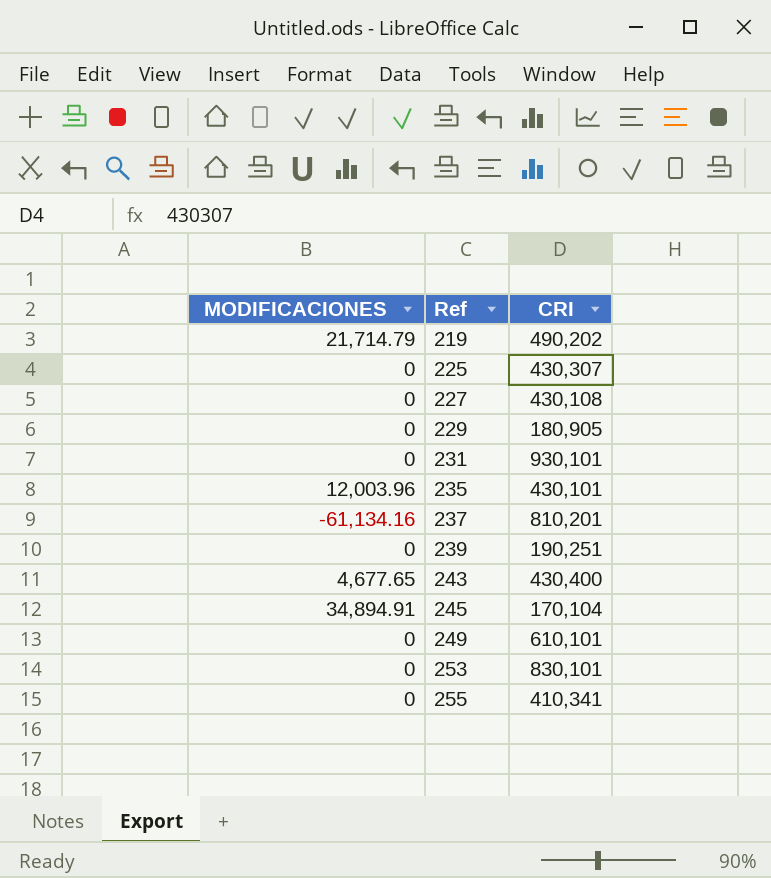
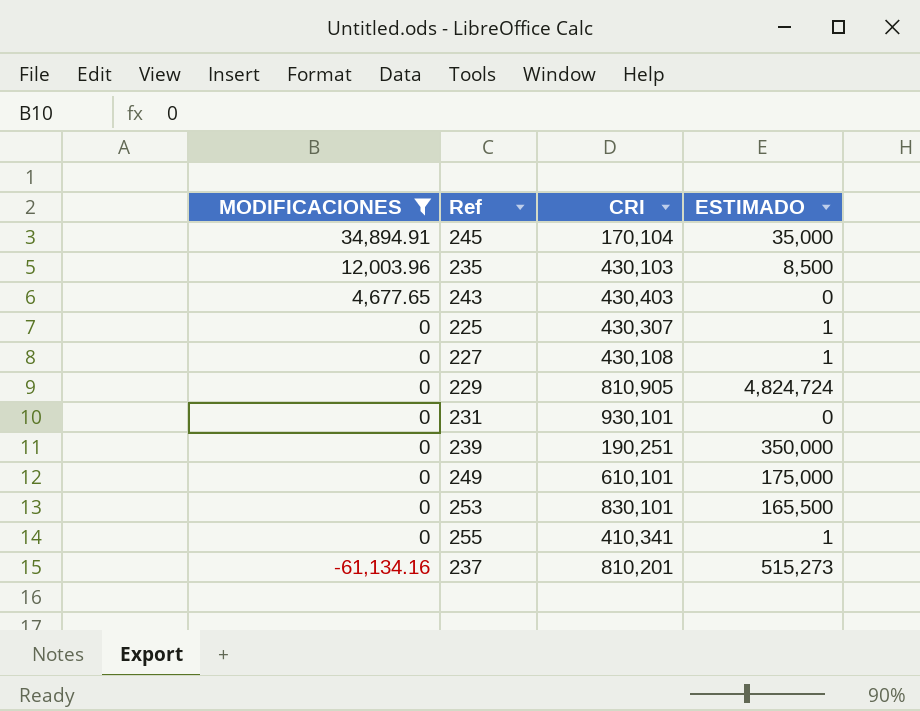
filter: none -> MODIFICACIONES != 21,714.79
row order: Ref ascending -> MODIFICACIONES descending
column ESTIMADO | position: none -> 4
235 | CRI: 430,101 -> 430,103
243 | CRI: 430,400 -> 430,403
229 | CRI: 180,905 -> 810,905

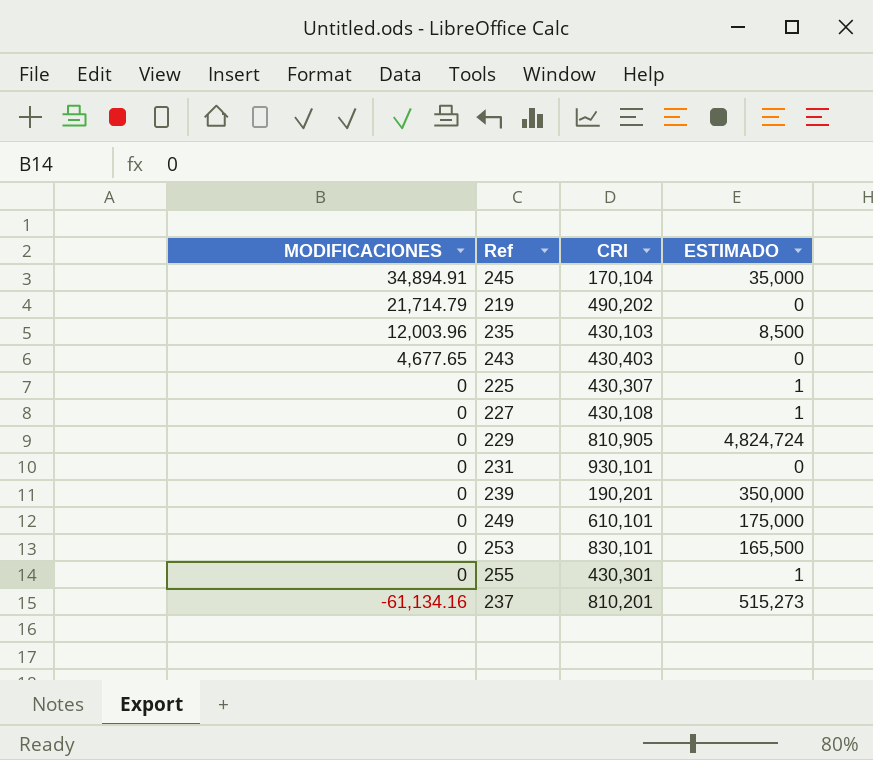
filter: MODIFICACIONES != 21,714.79 -> none
239 | CRI: 190,251 -> 190,201
255 | CRI: 410,341 -> 430,301

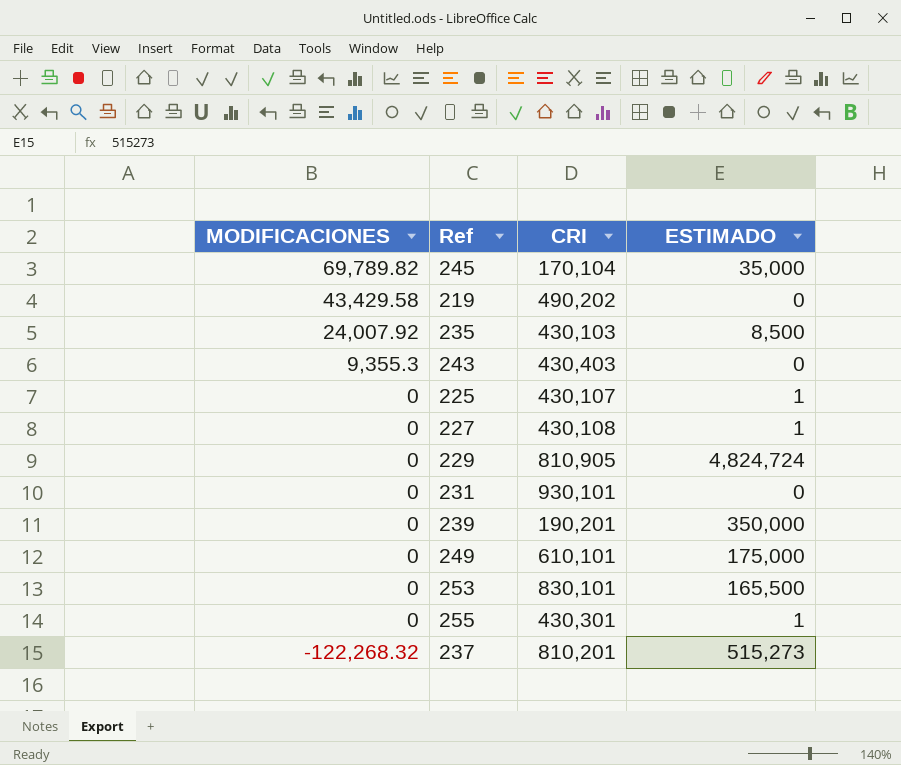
245 | MODIFICACIONES: 34,894.91 -> 69,789.82
219 | MODIFICACIONES: 21,714.79 -> 43,429.58
235 | MODIFICACIONES: 12,003.96 -> 24,007.92
243 | MODIFICACIONES: 4,677.65 -> 9,355.3
225 | CRI: 430,307 -> 430,107
237 | MODIFICACIONES: -61,134.16 -> -122,268.32

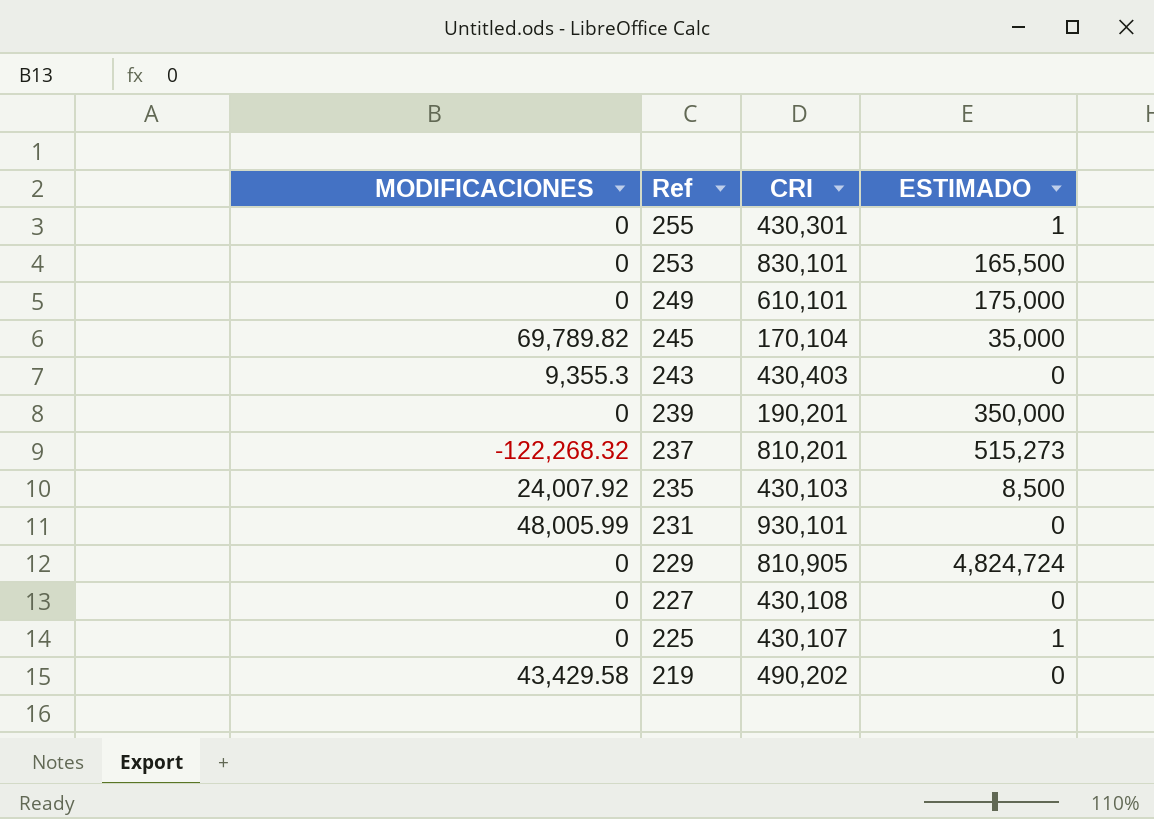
row order: MODIFICACIONES descending -> Ref descending
231 | MODIFICACIONES: 0 -> 48,005.99
227 | ESTIMADO: 1 -> 0

